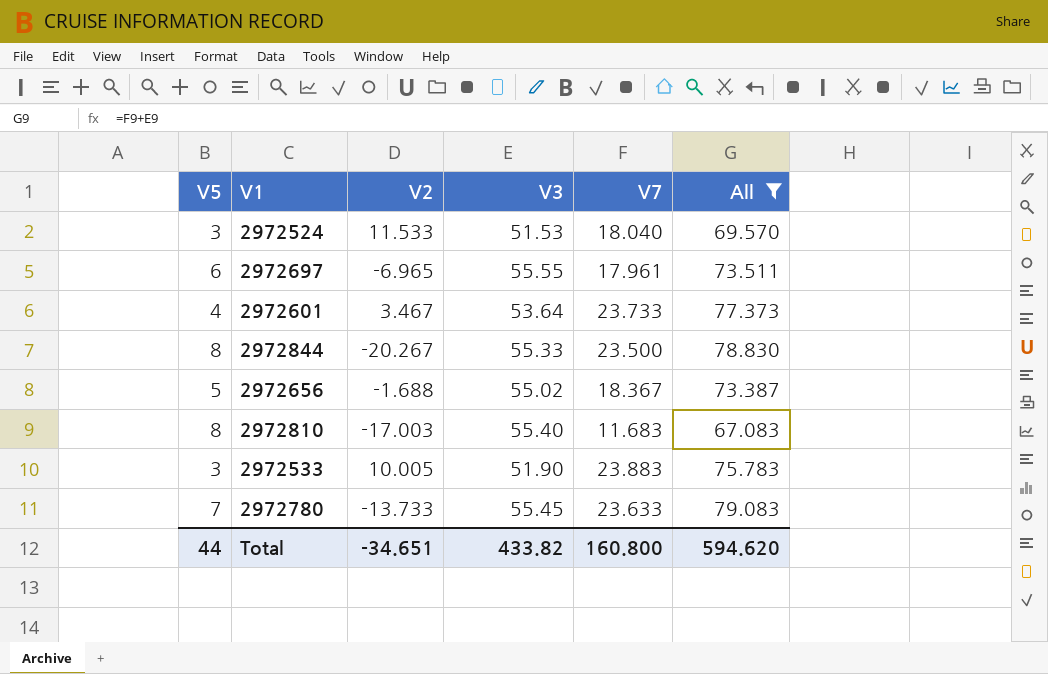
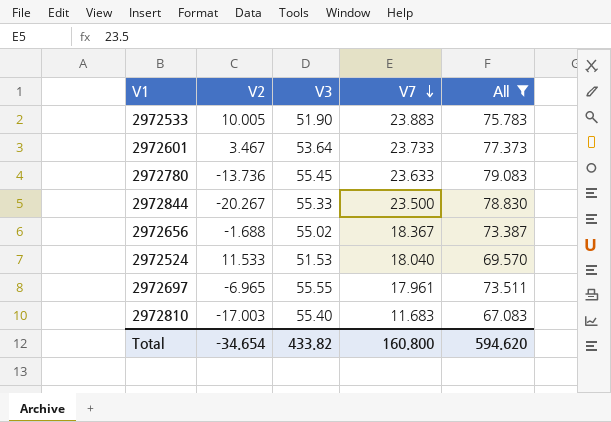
row order: none -> V7 descending
column V5 | position: 1 -> none
2972780 | V2: -13.733 -> -13.736
Total | V2: -34.651 -> -34.654

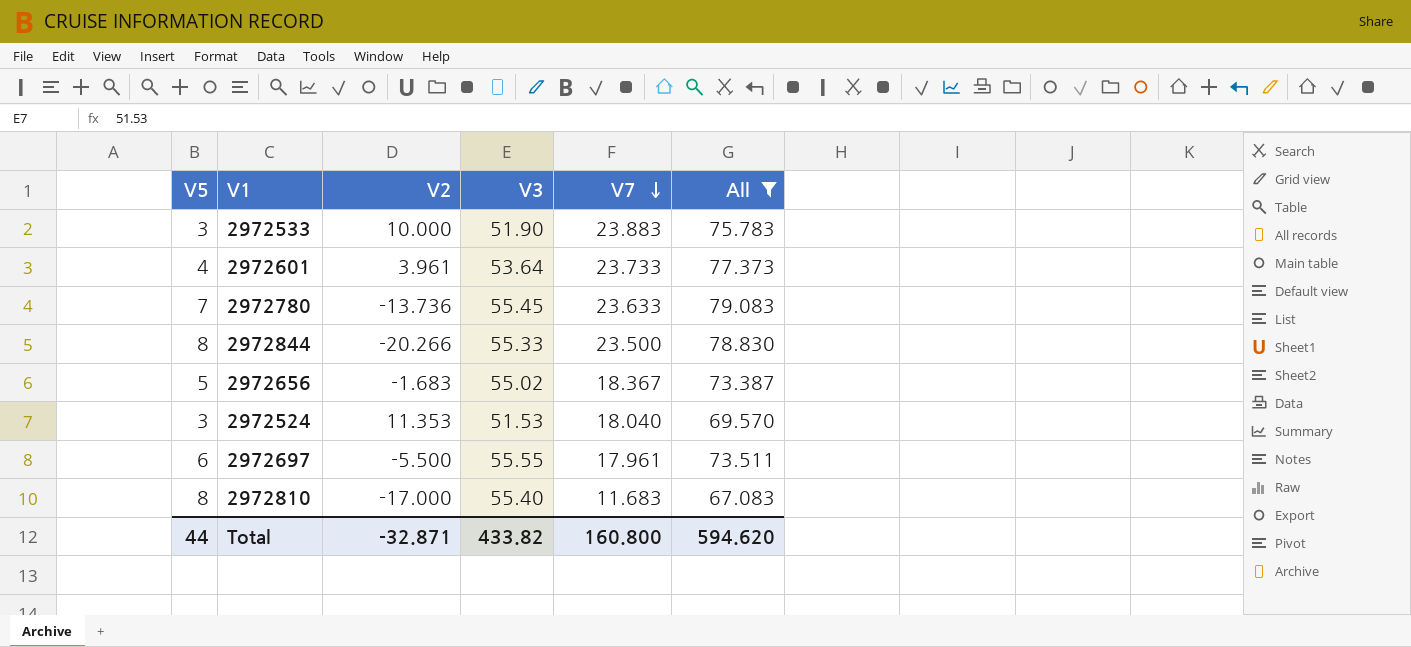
column V5 | position: none -> 1
2972533 | V2: 10.005 -> 10.000
2972601 | V2: 3.467 -> 3.961
2972844 | V2: -20.267 -> -20.266
2972656 | V2: -1.688 -> -1.683
2972524 | V2: 11.533 -> 11.353
2972697 | V2: -6.965 -> -5.500
2972810 | V2: -17.003 -> -17.000
Total | V2: -34.654 -> -32.871

